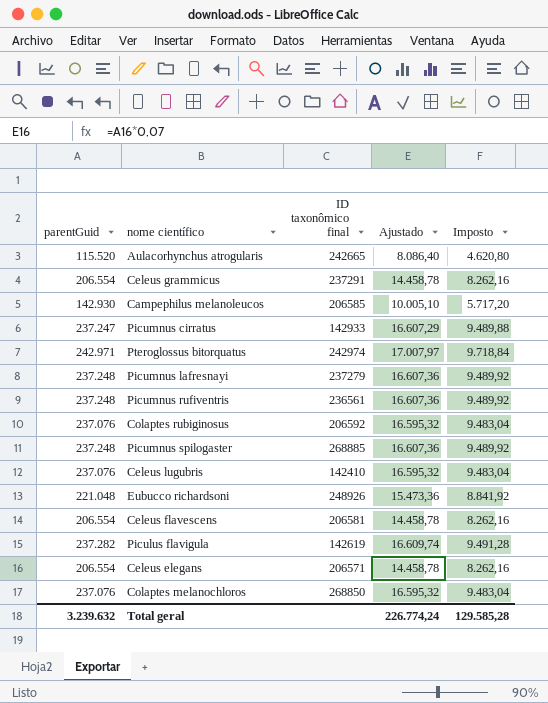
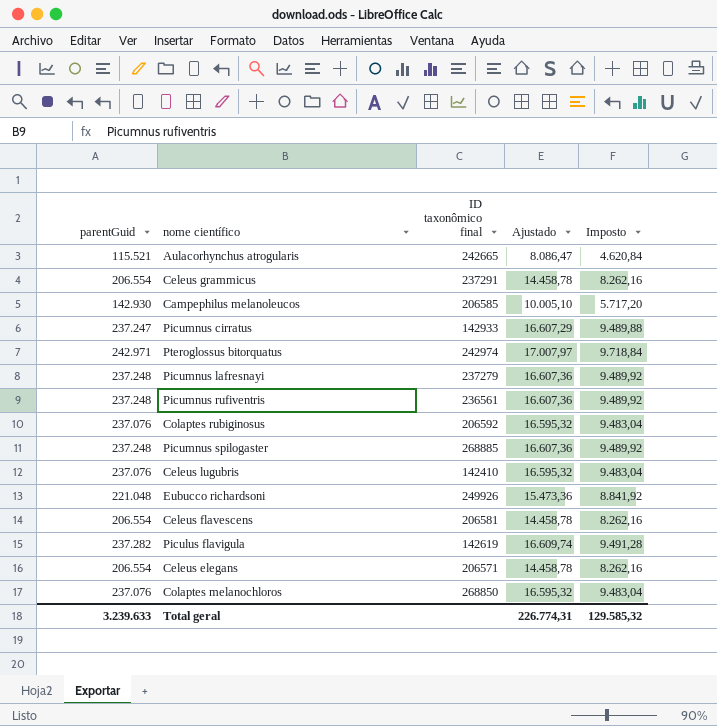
Aulacorhynchus atrogularis | parentGuid: 115.520 -> 115.521
Aulacorhynchus atrogularis | Ajustado: 8.086,40 -> 8.086,47
Aulacorhynchus atrogularis | Imposto: 4.620,80 -> 4.620,84
Eubucco richardsoni | ID taxonômico final: 248926 -> 249926
Total geral | parentGuid: 3.239.632 -> 3.239.633
Total geral | Ajustado: 226.774,24 -> 226.774,31
Total geral | Imposto: 129.585,28 -> 129.585,32

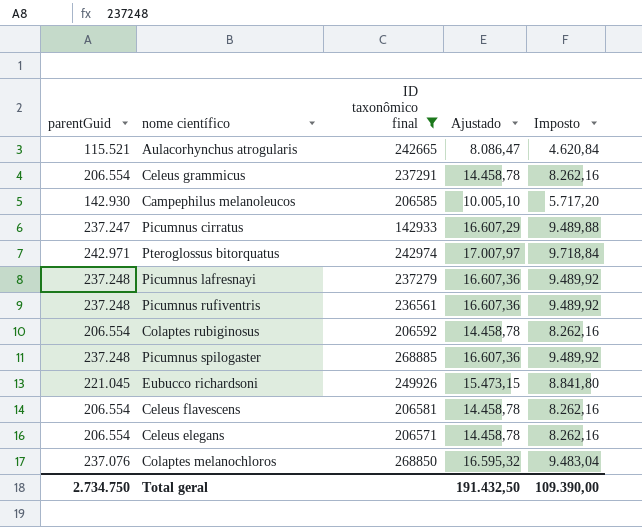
filter: none -> ID taxonômico final >= 142933
Colaptes rubiginosus | parentGuid: 237.076 -> 206.554
Colaptes rubiginosus | Ajustado: 16.595,32 -> 14.458,78
Colaptes rubiginosus | Imposto: 9.483,04 -> 8.262,16
Eubucco richardsoni | parentGuid: 221.048 -> 221.045
Eubucco richardsoni | Ajustado: 15.473,36 -> 15.473,15
Eubucco richardsoni | Imposto: 8.841,92 -> 8.841,80
Total geral | parentGuid: 3.239.633 -> 2.734.750
Total geral | Ajustado: 226.774,31 -> 191.432,50
Total geral | Imposto: 129.585,32 -> 109.390,00

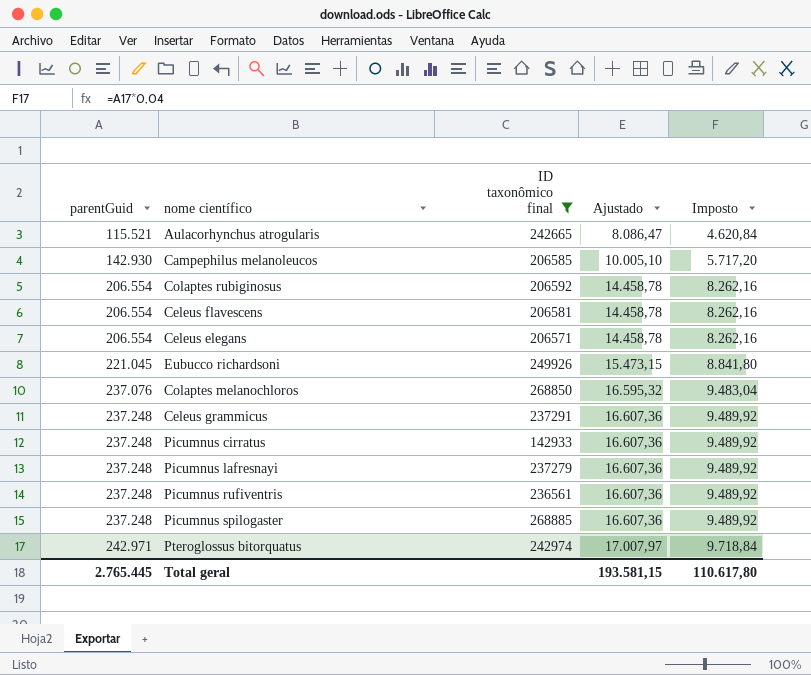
row order: none -> parentGuid ascending
Celeus grammicus | parentGuid: 206.554 -> 237.248
Celeus grammicus | Ajustado: 14.458,78 -> 16.607,36
Celeus grammicus | Imposto: 8.262,16 -> 9.489,92
Picumnus cirratus | parentGuid: 237.247 -> 237.248
Picumnus cirratus | Ajustado: 16.607,29 -> 16.607,36
Picumnus cirratus | Imposto: 9.489,88 -> 9.489,92
Total geral | parentGuid: 2.734.750 -> 2.765.445
Total geral | Ajustado: 191.432,50 -> 193.581,15
Total geral | Imposto: 109.390,00 -> 110.617,80

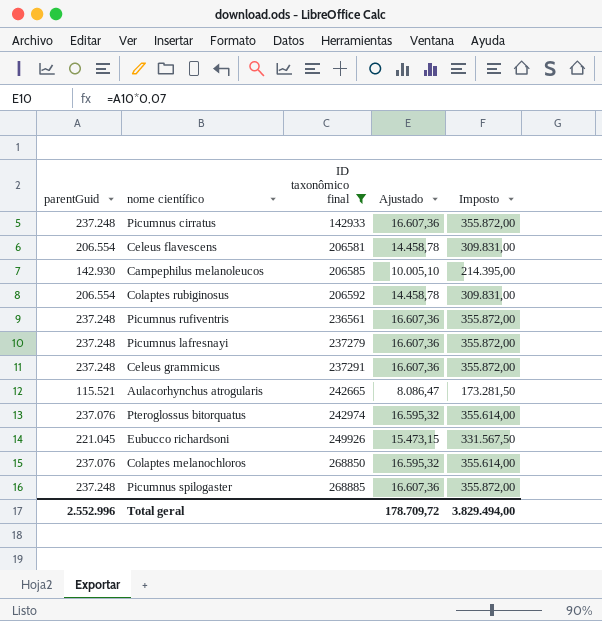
row order: parentGuid ascending -> ID taxonômico final ascending
column Imposto | formula: [parentGuid] * 0,04 -> [parentGuid] * 1,5
row Celeus elegans: 206.554 | 206571 | 14.458,78 | 8.262,16 -> none
Pteroglossus bitorquatus | parentGuid: 242.971 -> 237.076
Pteroglossus bitorquatus | Ajustado: 17.007,97 -> 16.595,32
Total geral | parentGuid: 2.765.445 -> 2.552.996
Total geral | Ajustado: 193.581,15 -> 178.709,72
Total geral | Imposto: 110.617,80 -> 3.829.494,00

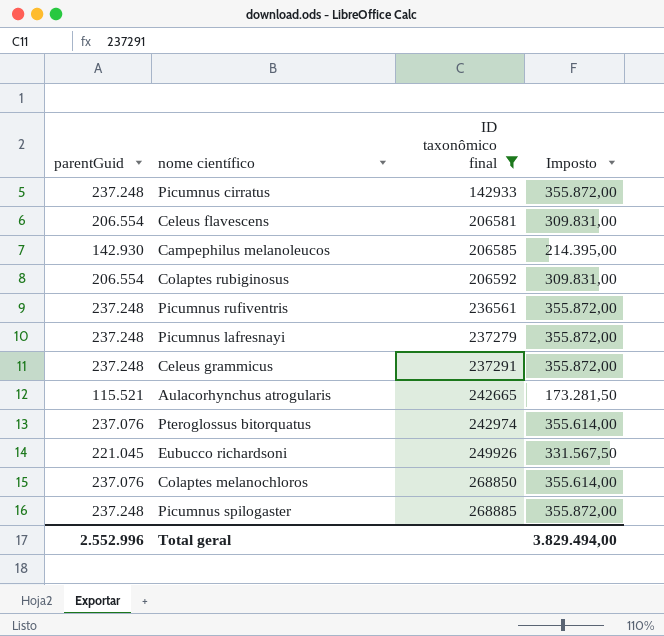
column Ajustado | formula: [parentGuid] * 0,07 -> none

